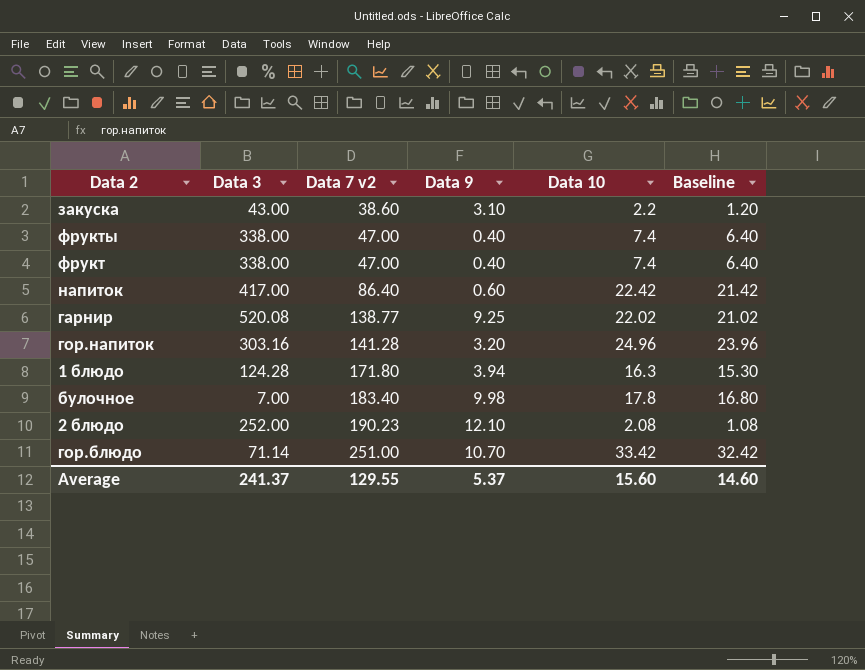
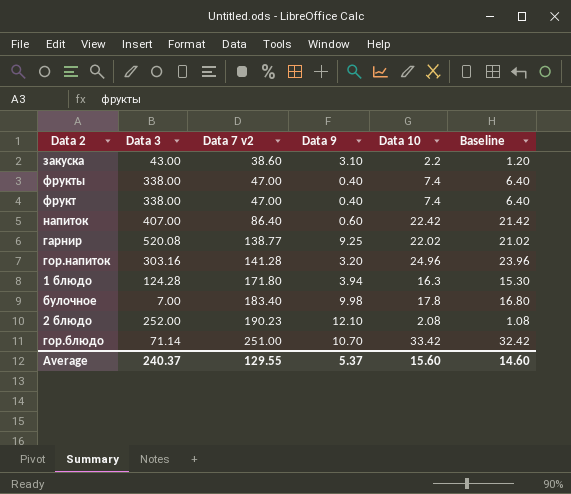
напиток | Data 3: 417.00 -> 407.00
Average | Data 3: 241.37 -> 240.37

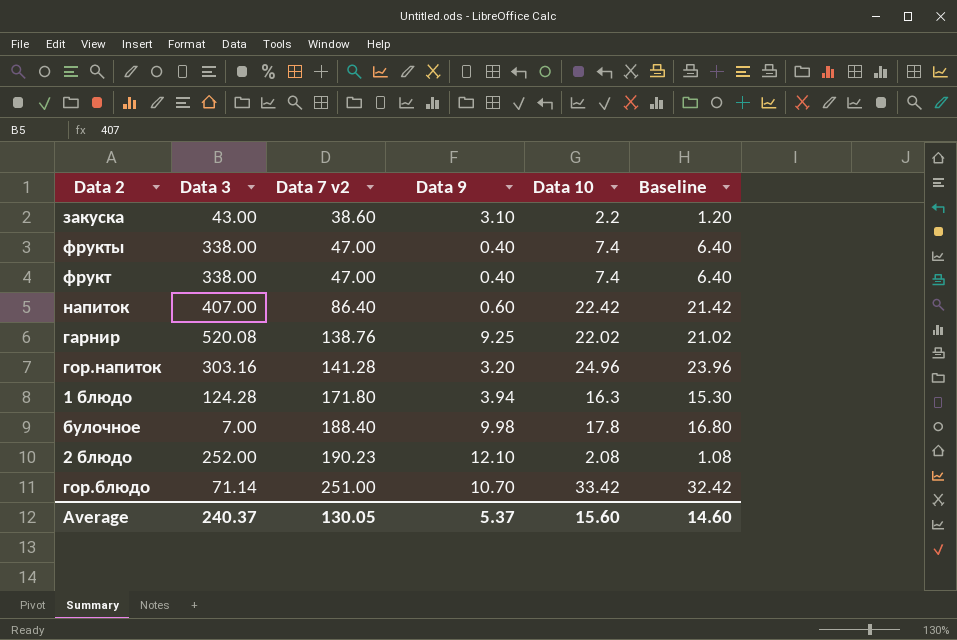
гарнир | Data 7 v2: 138.77 -> 138.76
булочное | Data 7 v2: 183.40 -> 188.40
Average | Data 7 v2: 129.55 -> 130.05

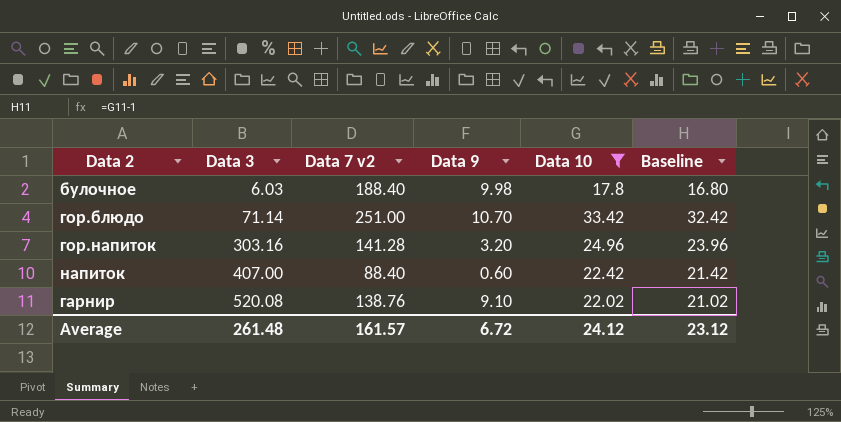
filter: none -> Data 10 >= 17.8
row order: Data 7 v2 ascending -> Data 3 ascending
булочное | Data 3: 7.00 -> 6.03
напиток | Data 7 v2: 86.40 -> 88.40
гарнир | Data 9: 9.25 -> 9.10
Average | Data 3: 240.37 -> 261.48
Average | Data 7 v2: 130.05 -> 161.57
Average | Data 9: 5.37 -> 6.72
Average | Data 10: 15.60 -> 24.12
Average | Baseline: 14.60 -> 23.12

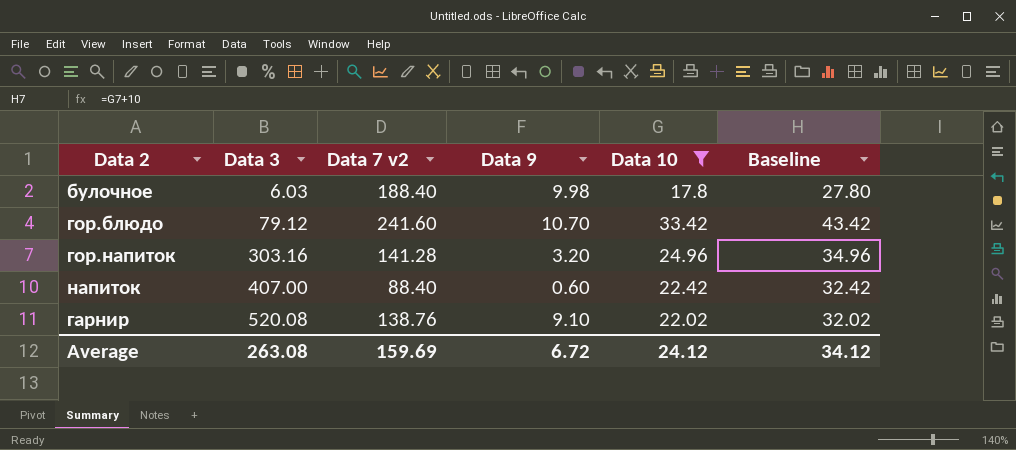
column Baseline | formula: [Data 10] - 1 -> [Data 10] + 10
гор.блюдо | Data 3: 71.14 -> 79.12
гор.блюдо | Data 7 v2: 251.00 -> 241.60
Average | Data 3: 261.48 -> 263.08
Average | Data 7 v2: 161.57 -> 159.69
Average | Baseline: 23.12 -> 34.12

